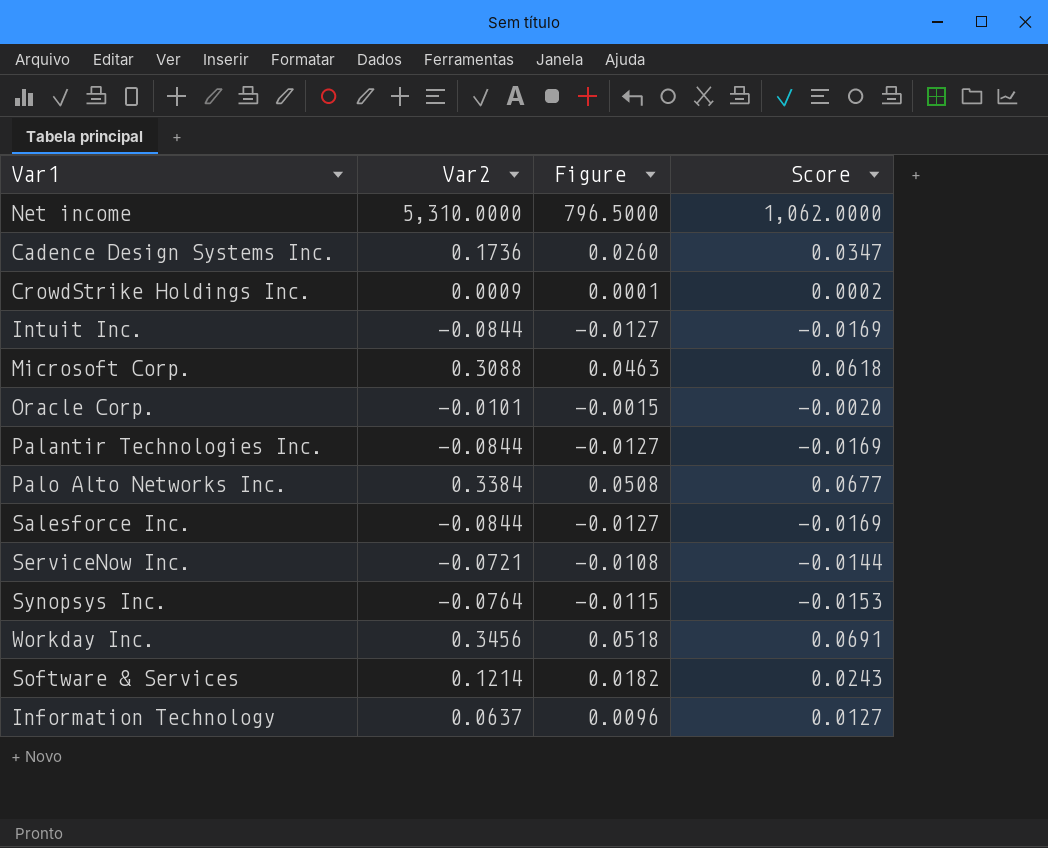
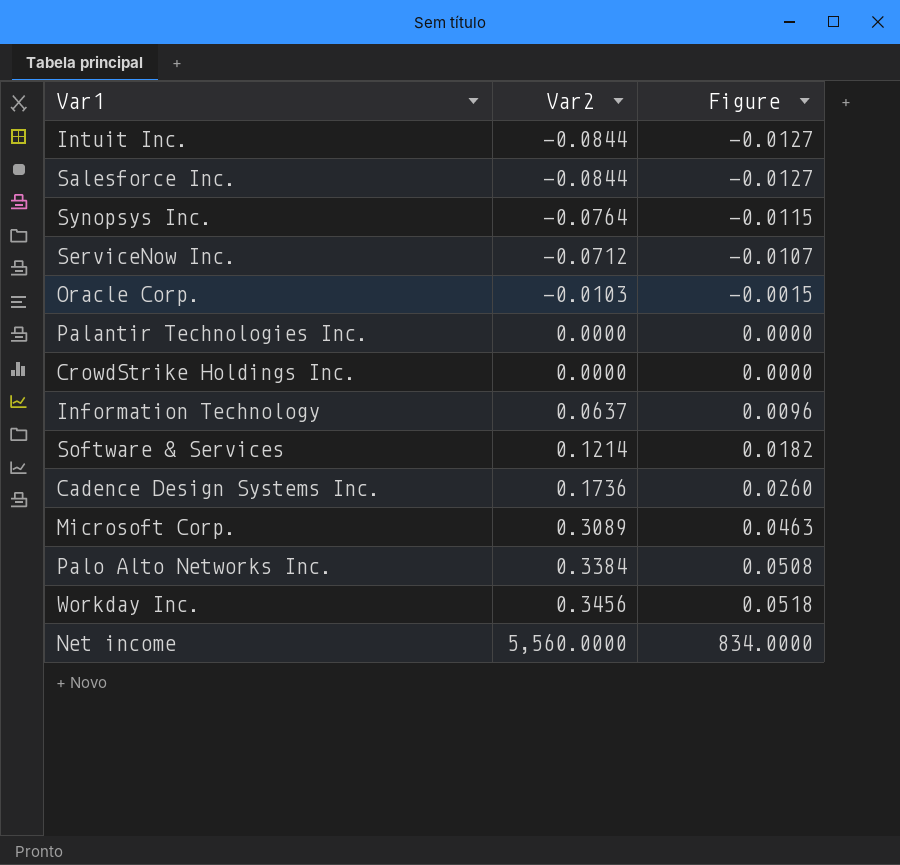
row order: none -> Var2 ascending
column Score | formula: [Var2] * 0.2 -> none
ServiceNow Inc. | Var2: -0.0721 -> -0.0712
ServiceNow Inc. | Figure: -0.0108 -> -0.0107
Oracle Corp. | Var2: -0.0101 -> -0.0103
Palantir Technologies Inc. | Var2: -0.0844 -> 0.0000
Palantir Technologies Inc. | Figure: -0.0127 -> 0.0000
CrowdStrike Holdings Inc. | Var2: 0.0009 -> 0.0000
CrowdStrike Holdings Inc. | Figure: 0.0001 -> 0.0000
Microsoft Corp. | Var2: 0.3088 -> 0.3089
Net income | Var2: 5,310.0000 -> 5,560.0000
Net income | Figure: 796.5000 -> 834.0000

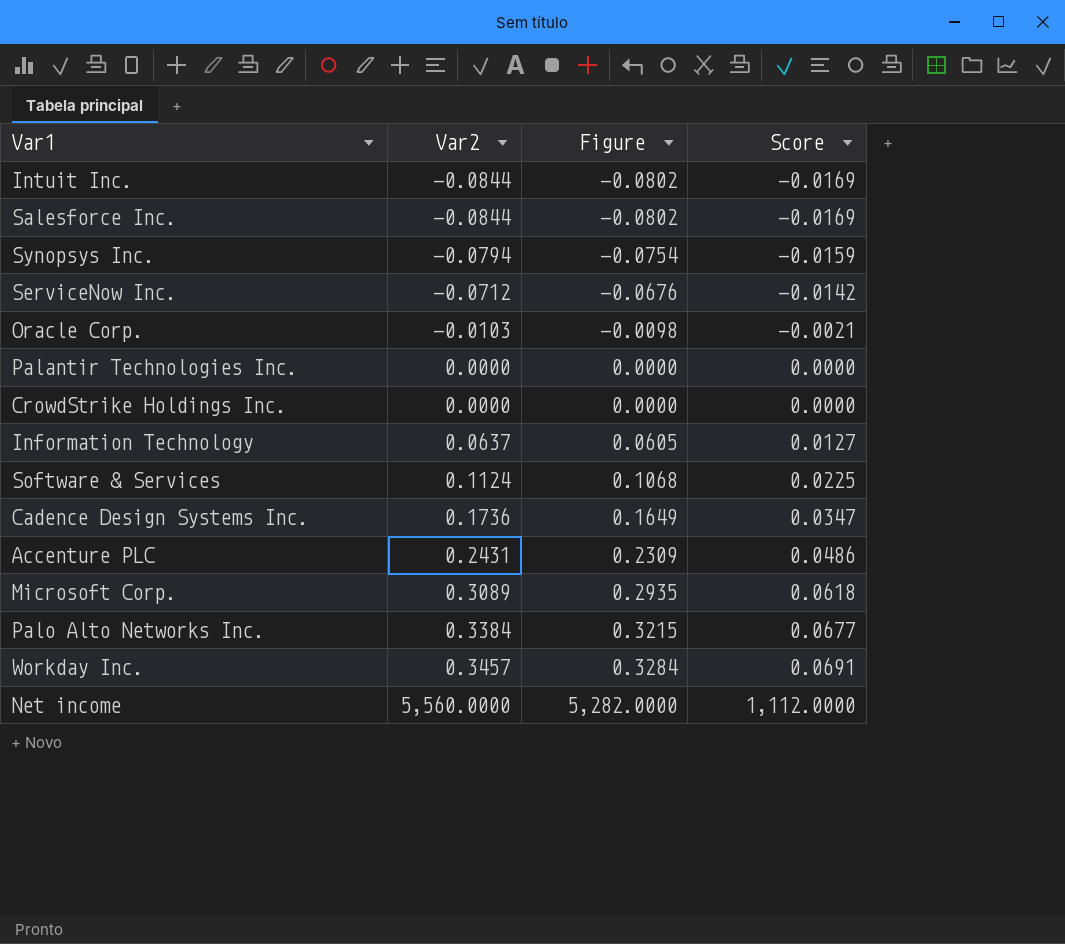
column Figure | formula: [Var2] * 0.15 -> [Var2] * 0.95
column Score | formula: none -> [Var2] * 0.2
Synopsys Inc. | Var2: -0.0764 -> -0.0794
Software & Services | Var2: 0.1214 -> 0.1124
row Accenture PLC: none -> 0.2431 | 0.2309 | 0.0486
Workday Inc. | Var2: 0.3456 -> 0.3457

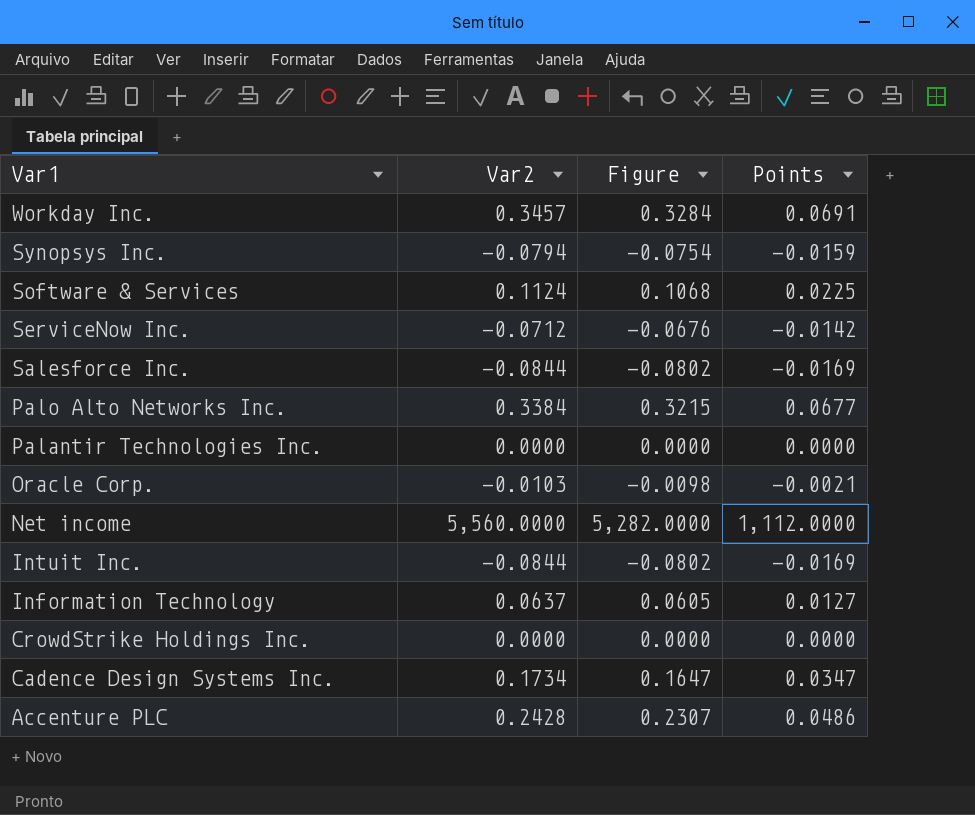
row order: Var2 ascending -> Var1 descending
column name: Score -> Points
row Microsoft Corp.: 0.3089 | 0.2935 | 0.0618 -> none
Cadence Design Systems Inc. | Var2: 0.1736 -> 0.1734
Cadence Design Systems Inc. | Figure: 0.1649 -> 0.1647
Accenture PLC | Var2: 0.2431 -> 0.2428
Accenture PLC | Figure: 0.2309 -> 0.2307

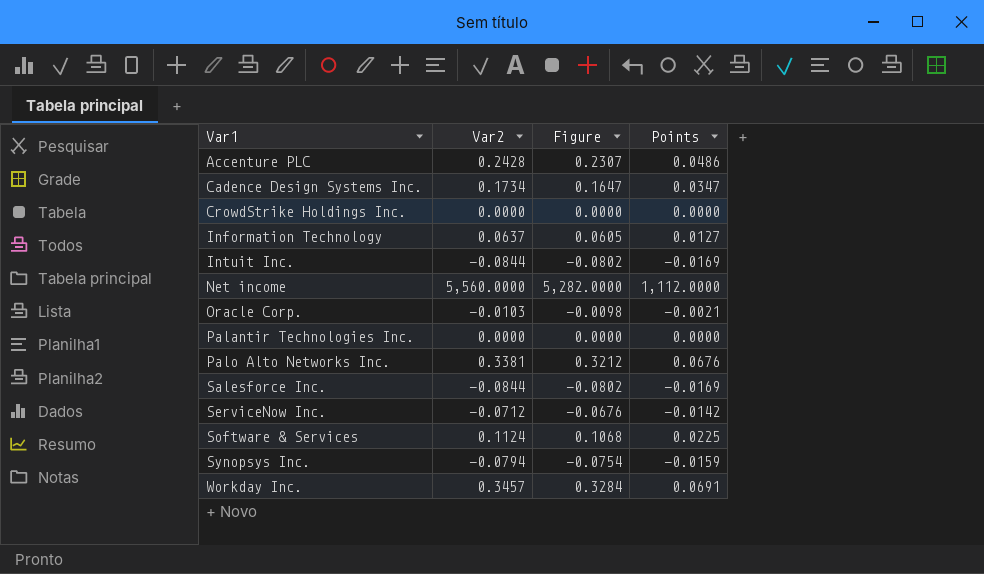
row order: Var1 descending -> Var1 ascending
Palo Alto Networks Inc. | Var2: 0.3384 -> 0.3381
Palo Alto Networks Inc. | Figure: 0.3215 -> 0.3212
Palo Alto Networks Inc. | Points: 0.0677 -> 0.0676

